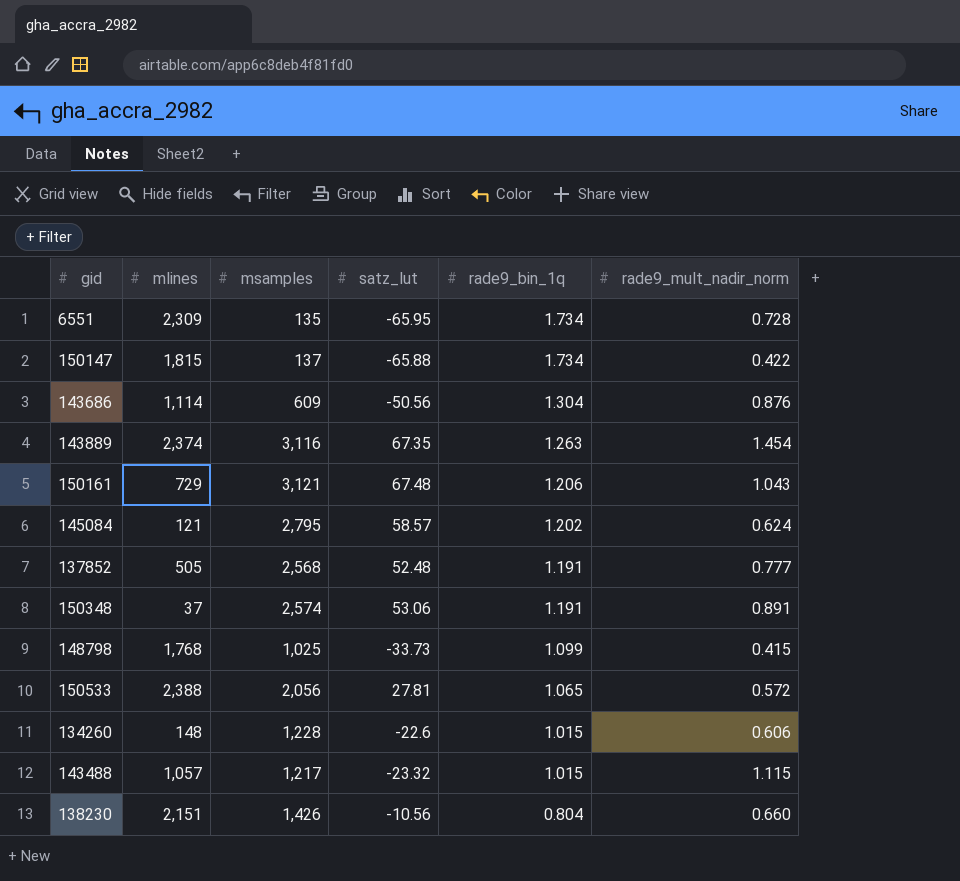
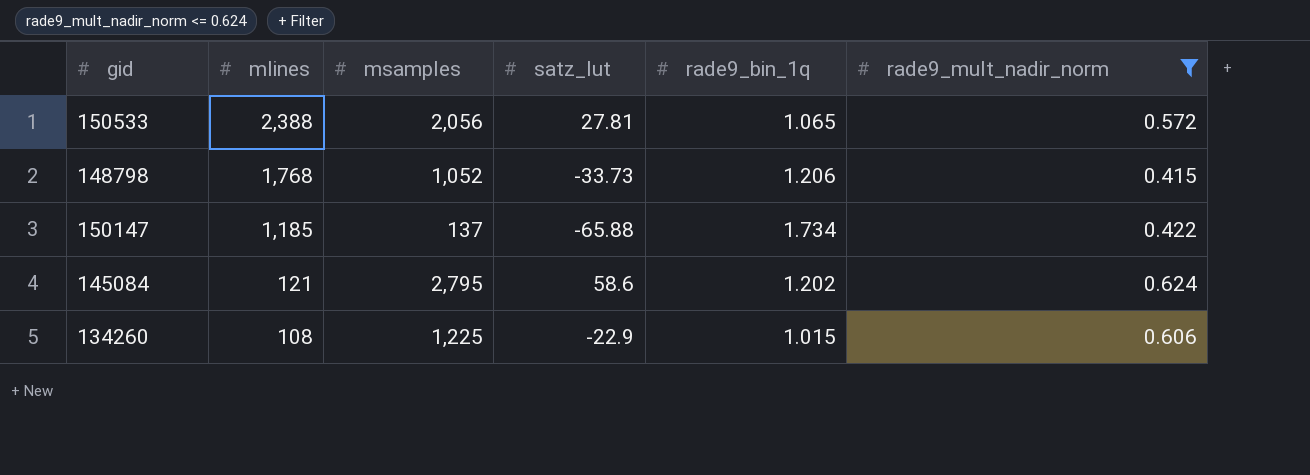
filter: none -> rade9_mult_nadir_norm <= 0.624
row order: rade9_bin_1q descending -> mlines descending
148798 | msamples: 1,025 -> 1,052
148798 | rade9_bin_1q: 1.099 -> 1.206
150147 | mlines: 1,815 -> 1,185
145084 | satz_lut: 58.57 -> 58.6
134260 | mlines: 148 -> 108
134260 | msamples: 1,228 -> 1,225
134260 | satz_lut: -22.6 -> -22.9

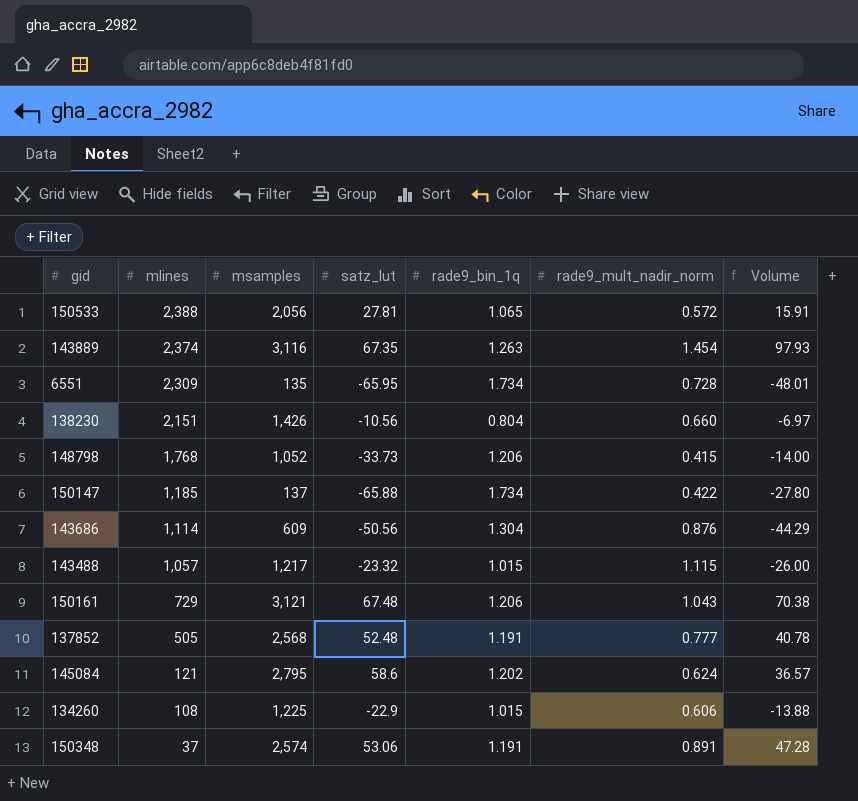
filter: rade9_mult_nadir_norm <= 0.624 -> none
column Volume | formula: none -> [satz_lut] * [rade9_mult_nadir_norm]

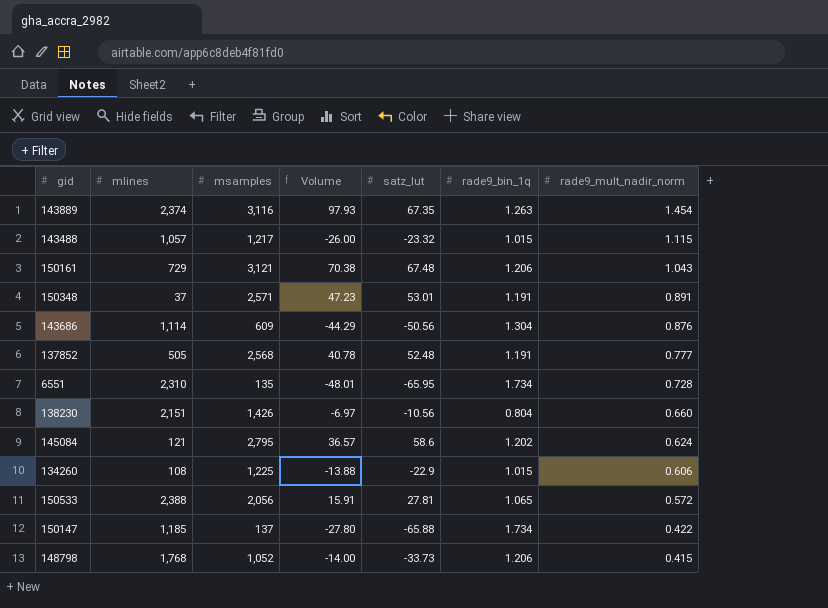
row order: mlines descending -> rade9_mult_nadir_norm descending
column Volume | position: 7 -> 4
150348 | msamples: 2,574 -> 2,571
150348 | Volume: 47.28 -> 47.23
150348 | satz_lut: 53.06 -> 53.01
6551 | mlines: 2,309 -> 2,310

